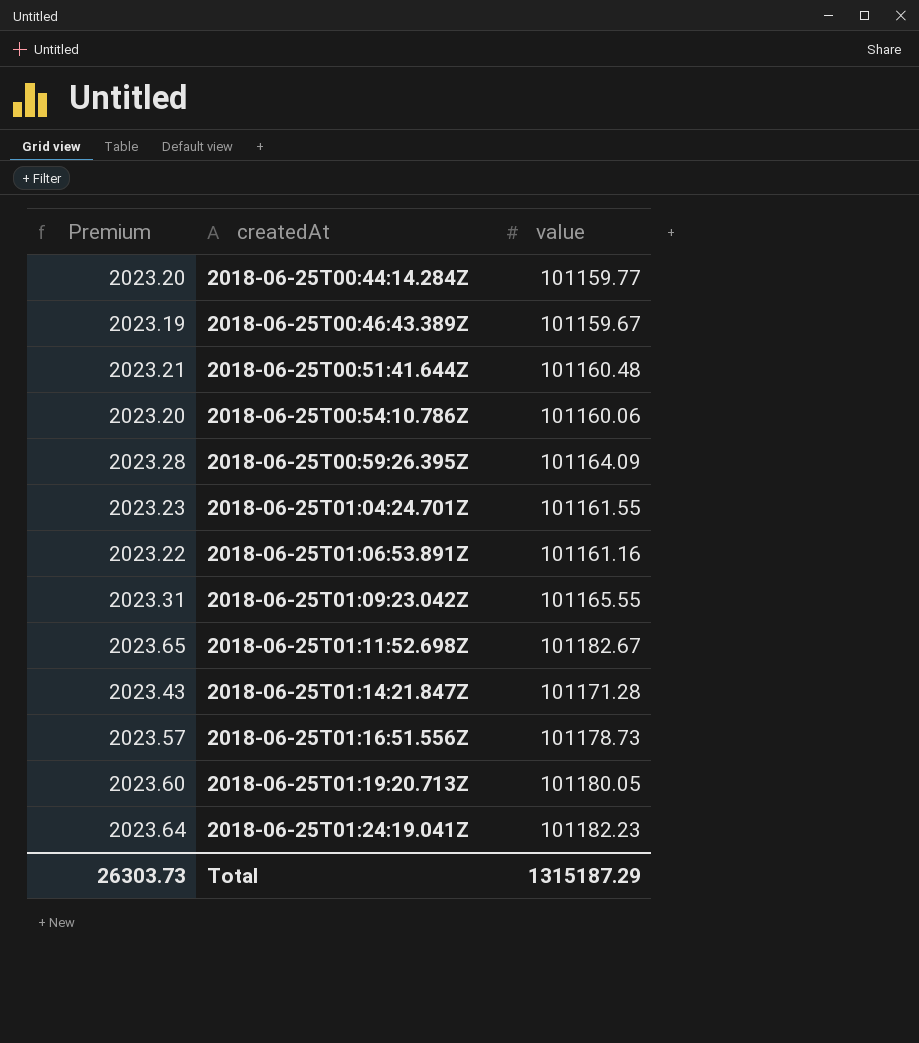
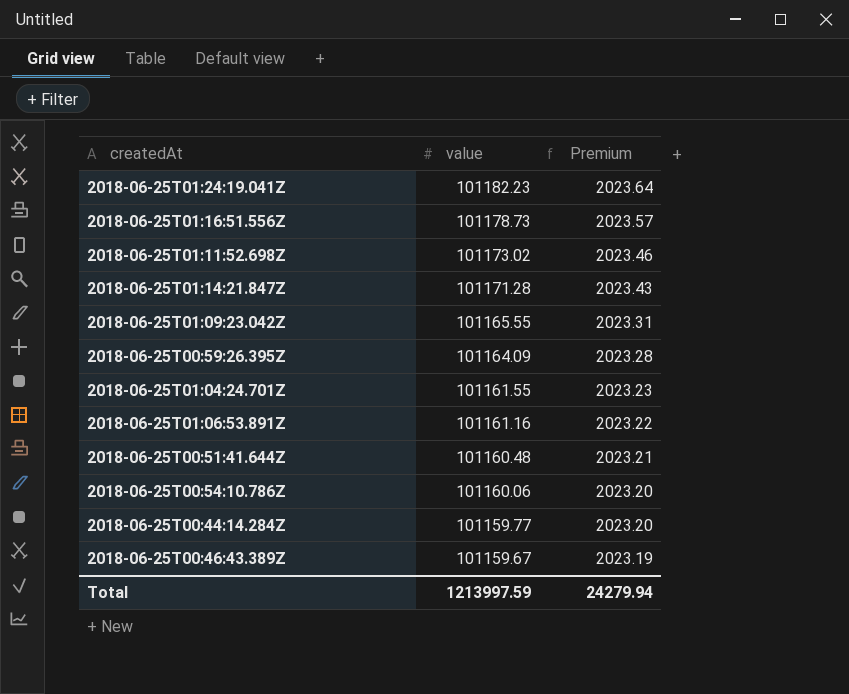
row order: createdAt ascending -> value descending
column Premium | position: 1 -> 3
row 2018-06-25T01:19:20.713Z: 2023.60 | 101180.05 -> none
2018-06-25T01:11:52.698Z | value: 101182.67 -> 101173.02
2018-06-25T01:11:52.698Z | Premium: 2023.65 -> 2023.46
Total | value: 1315187.29 -> 1213997.59
Total | Premium: 26303.73 -> 24279.94

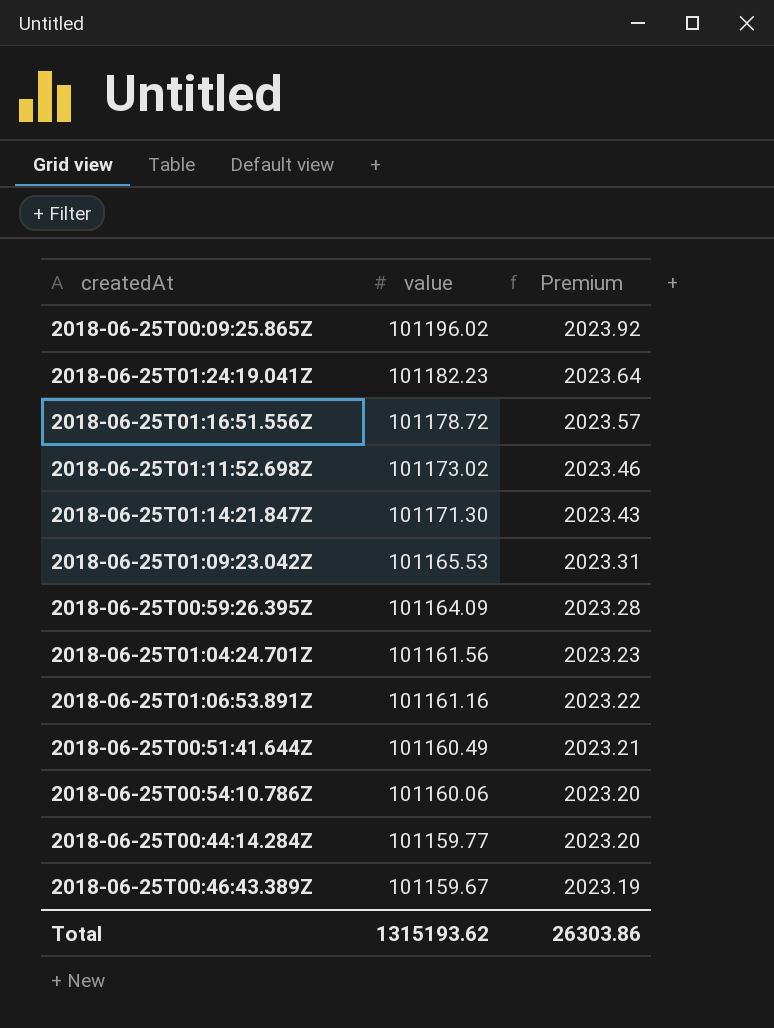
row 2018-06-25T00:09:25.865Z: none -> 101196.02 | 2023.92
2018-06-25T01:16:51.556Z | value: 101178.73 -> 101178.72
2018-06-25T01:14:21.847Z | value: 101171.28 -> 101171.30
2018-06-25T01:09:23.042Z | value: 101165.55 -> 101165.53
2018-06-25T01:04:24.701Z | value: 101161.55 -> 101161.56
2018-06-25T00:51:41.644Z | value: 101160.48 -> 101160.49
Total | value: 1213997.59 -> 1315193.62
Total | Premium: 24279.94 -> 26303.86

